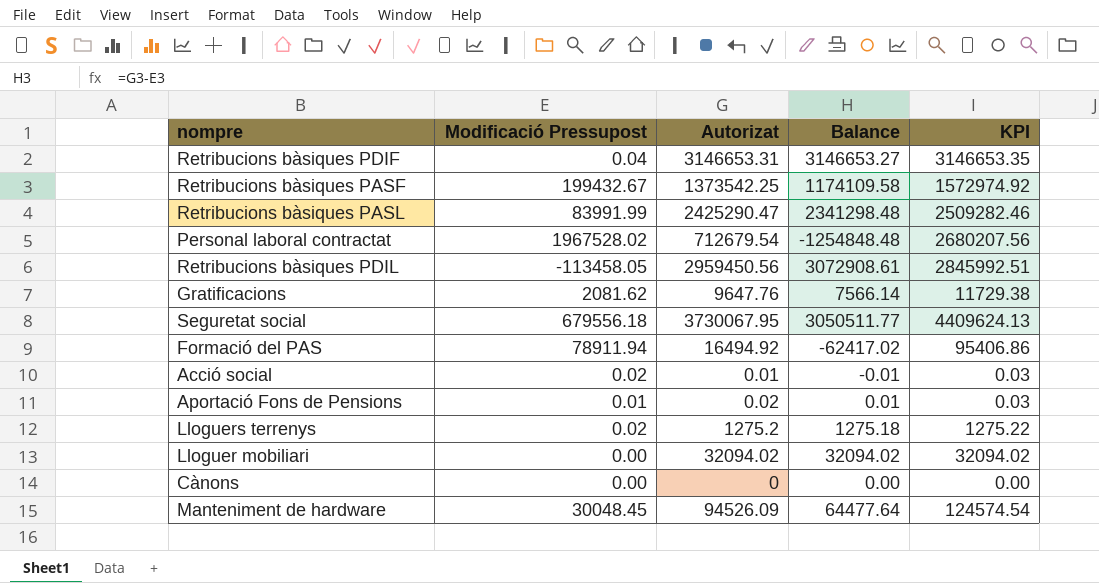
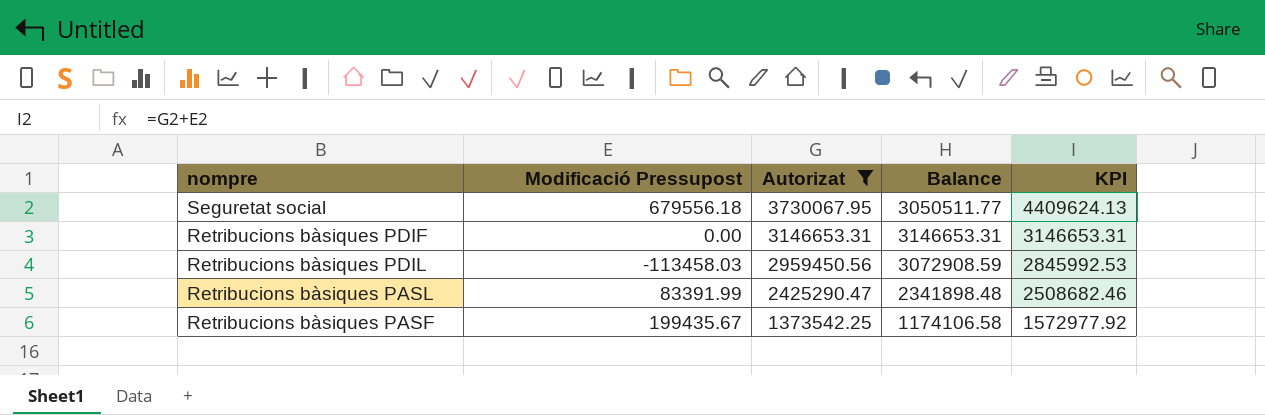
filter: none -> Autorizat >= 1373542.25
row order: none -> Autorizat descending
Retribucions bàsiques PDIF | Modificació Pressupost: 0.04 -> 0.00
Retribucions bàsiques PDIF | Balance: 3146653.27 -> 3146653.31
Retribucions bàsiques PDIF | KPI: 3146653.35 -> 3146653.31
Retribucions bàsiques PDIL | Modificació Pressupost: -113458.05 -> -113458.03
Retribucions bàsiques PDIL | Balance: 3072908.61 -> 3072908.59
Retribucions bàsiques PDIL | KPI: 2845992.51 -> 2845992.53
Retribucions bàsiques PASL | Modificació Pressupost: 83991.99 -> 83391.99
Retribucions bàsiques PASL | Balance: 2341298.48 -> 2341898.48
Retribucions bàsiques PASL | KPI: 2509282.46 -> 2508682.46
Retribucions bàsiques PASF | Modificació Pressupost: 199432.67 -> 199435.67
Retribucions bàsiques PASF | Balance: 1174109.58 -> 1174106.58
Retribucions bàsiques PASF | KPI: 1572974.92 -> 1572977.92

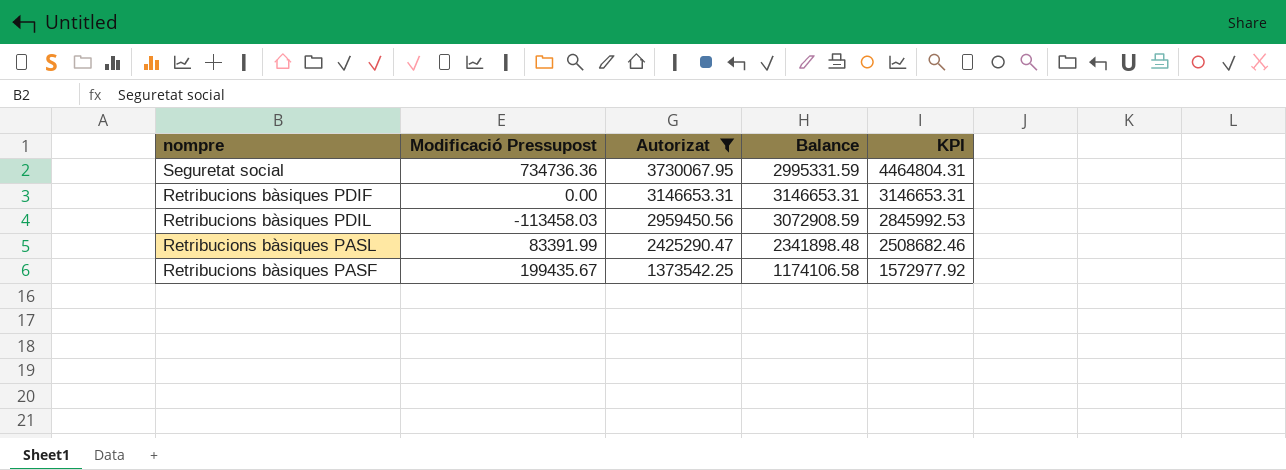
Seguretat social | Modificació Pressupost: 679556.18 -> 734736.36
Seguretat social | Balance: 3050511.77 -> 2995331.59
Seguretat social | KPI: 4409624.13 -> 4464804.31

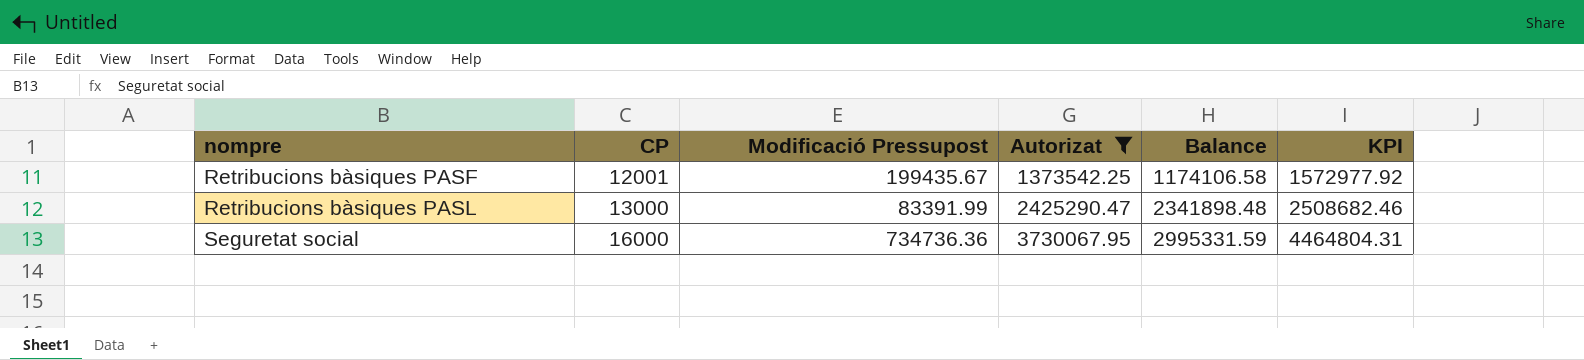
row order: Autorizat descending -> nompre ascending
column CP | position: none -> 2
row Retribucions bàsiques PDIF: 0.00 | 3146653.31 | 3146653.31 | 3146653.31 -> none
row Retribucions bàsiques PDIL: -113458.03 | 2959450.56 | 3072908.59 | 2845992.53 -> none

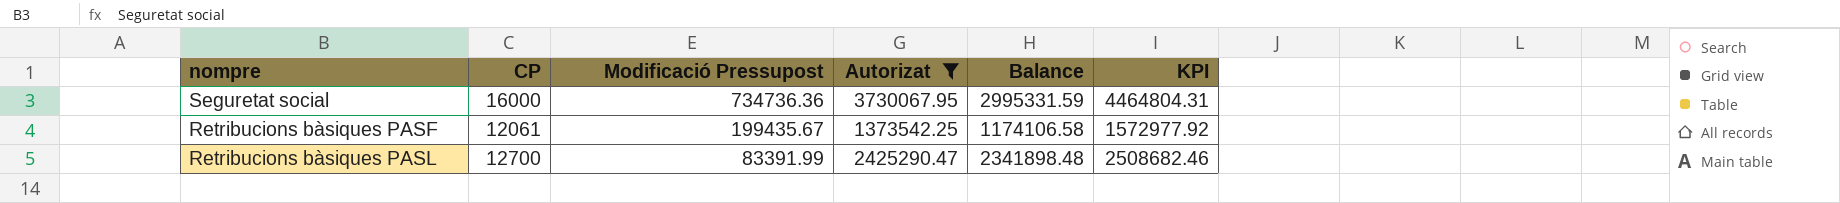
row order: nompre ascending -> Modificació Pressupost descending
Retribucions bàsiques PASF | CP: 12001 -> 12061
Retribucions bàsiques PASL | CP: 13000 -> 12700

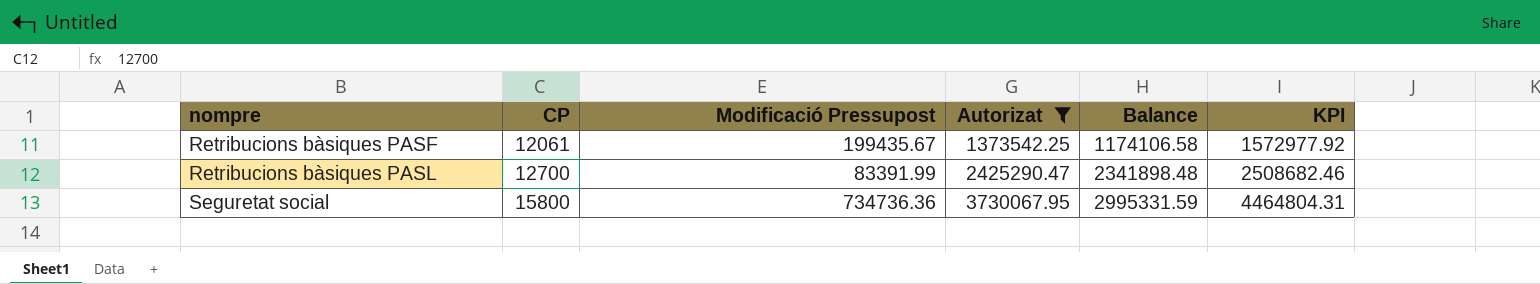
row order: Modificació Pressupost descending -> nompre ascending
Seguretat social | CP: 16000 -> 15800

